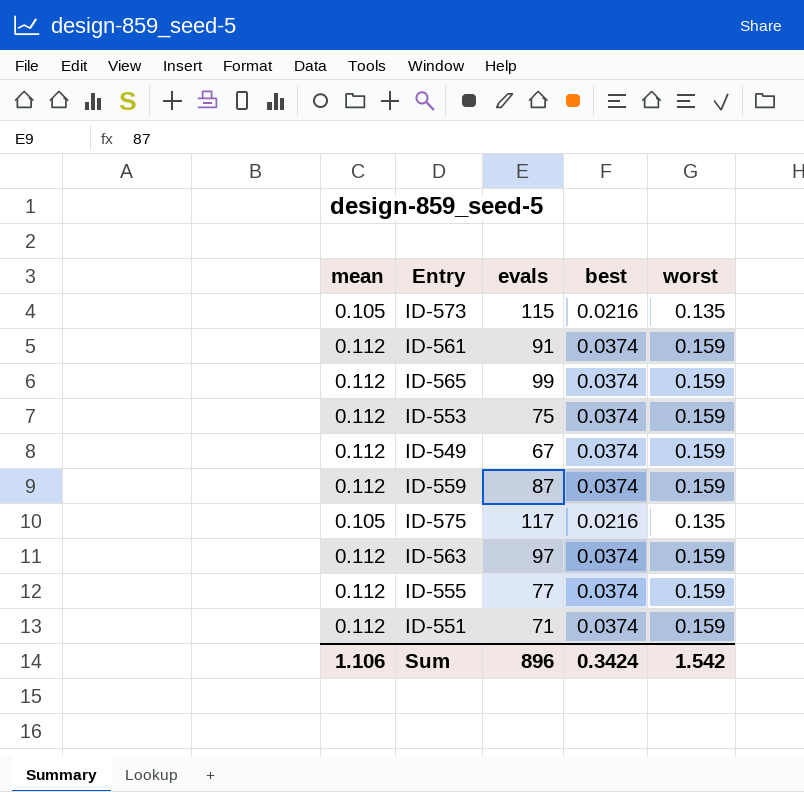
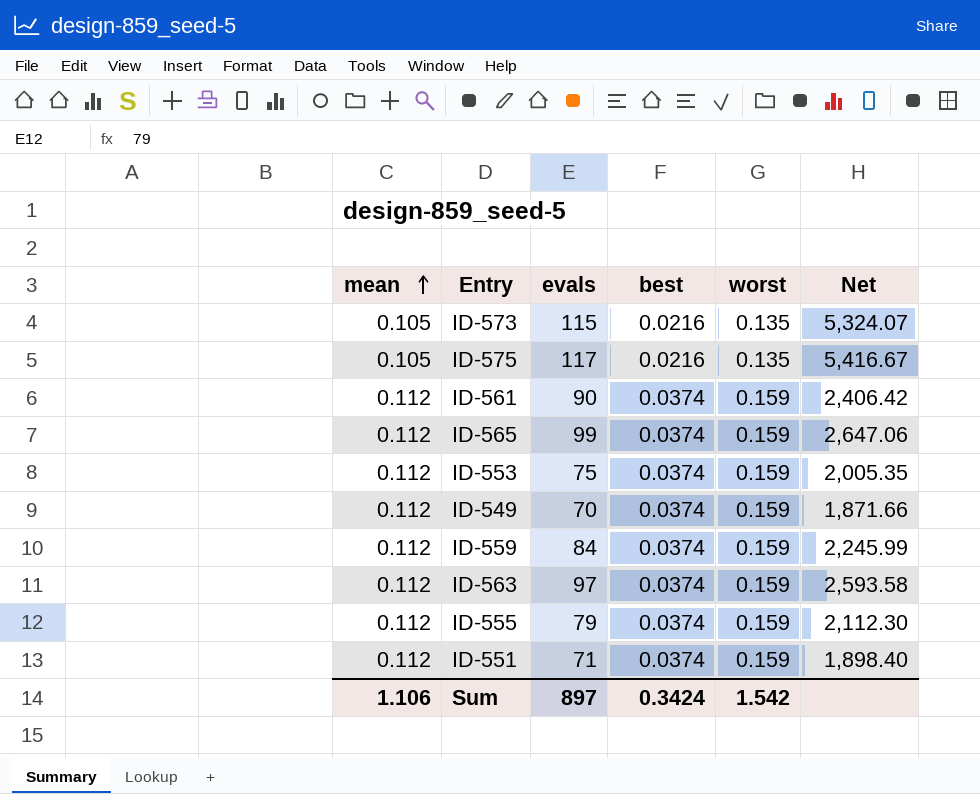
row order: none -> mean ascending
column Net | formula: none -> [evals] / [best]
ID-561 | evals: 91 -> 90
ID-549 | evals: 67 -> 70
ID-559 | evals: 87 -> 84
ID-555 | evals: 77 -> 79
Sum | evals: 896 -> 897

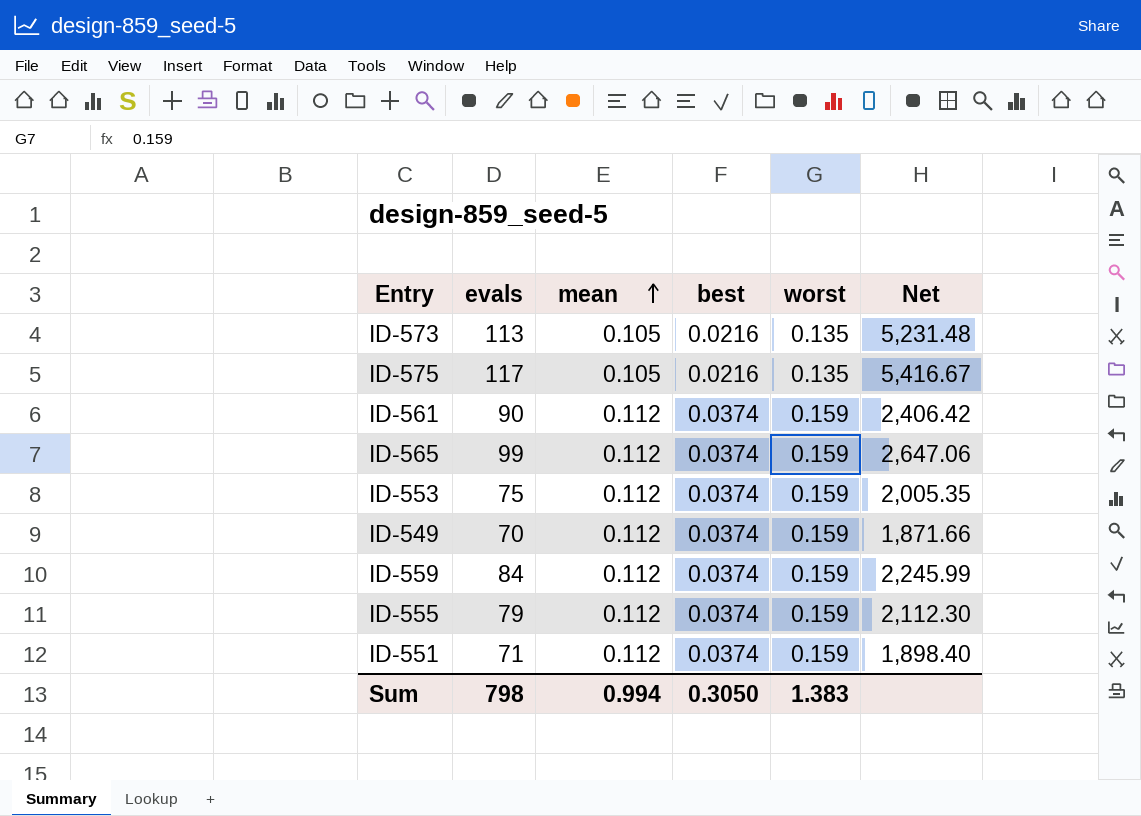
column mean | position: 1 -> 3
row ID-563: 0.112 | 97 | 0.0374 | 0.159 | 2,593.58 -> none
ID-573 | evals: 115 -> 113
ID-573 | Net: 5,324.07 -> 5,231.48
Sum | evals: 897 -> 798
Sum | mean: 1.106 -> 0.994
Sum | best: 0.3424 -> 0.3050
Sum | worst: 1.542 -> 1.383

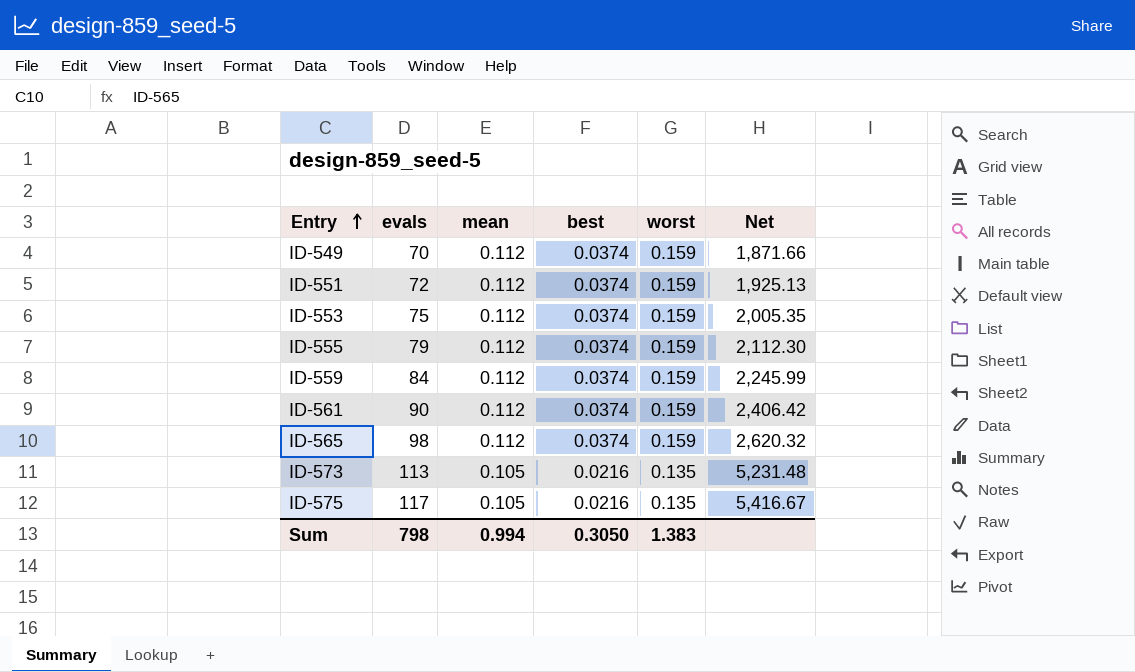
row order: mean ascending -> Entry ascending
ID-551 | evals: 71 -> 72
ID-551 | Net: 1,898.40 -> 1,925.13
ID-565 | evals: 99 -> 98
ID-565 | Net: 2,647.06 -> 2,620.32

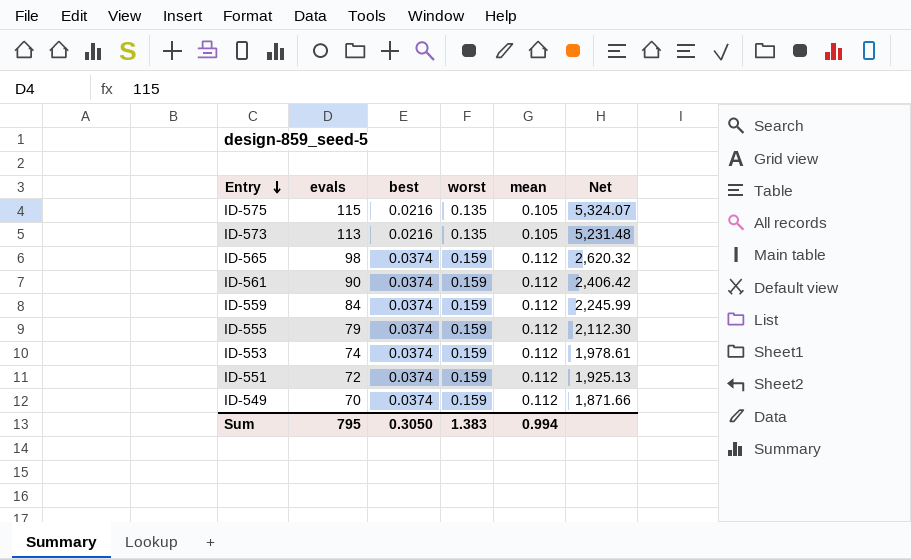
row order: Entry ascending -> Entry descending
column mean | position: 3 -> 5
ID-575 | evals: 117 -> 115
ID-575 | Net: 5,416.67 -> 5,324.07
ID-553 | evals: 75 -> 74
ID-553 | Net: 2,005.35 -> 1,978.61
Sum | evals: 798 -> 795

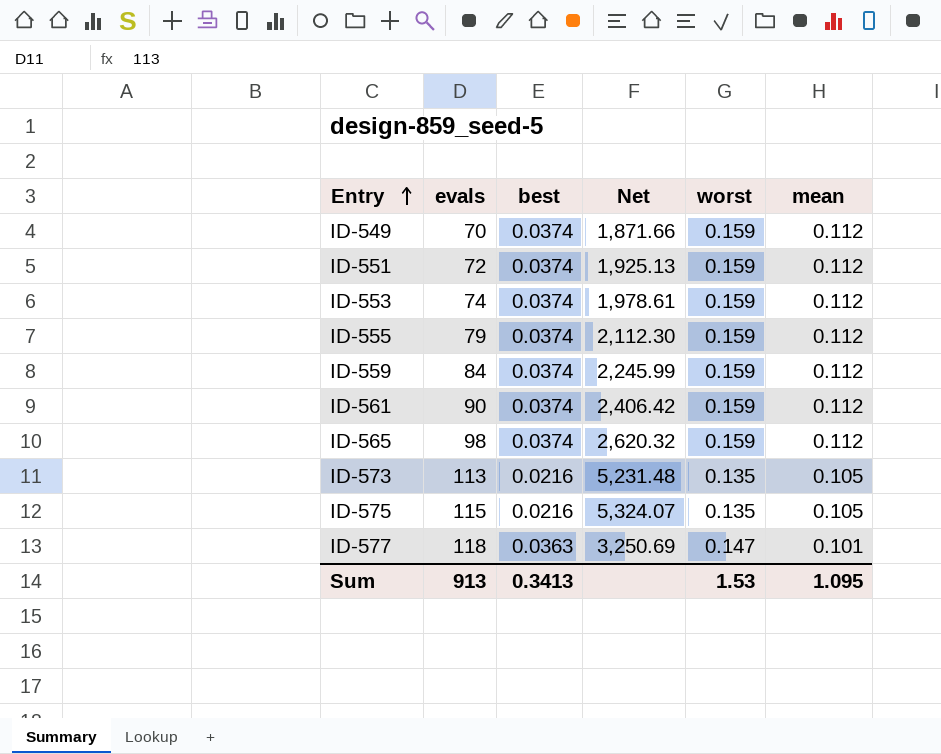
row order: Entry descending -> Entry ascending
column Net | position: 6 -> 4
row ID-577: none -> 118 | 0.0363 | 3,250.69 | 0.147 | 0.101
Sum | evals: 795 -> 913
Sum | best: 0.3050 -> 0.3413
Sum | worst: 1.383 -> 1.53
Sum | mean: 0.994 -> 1.095

